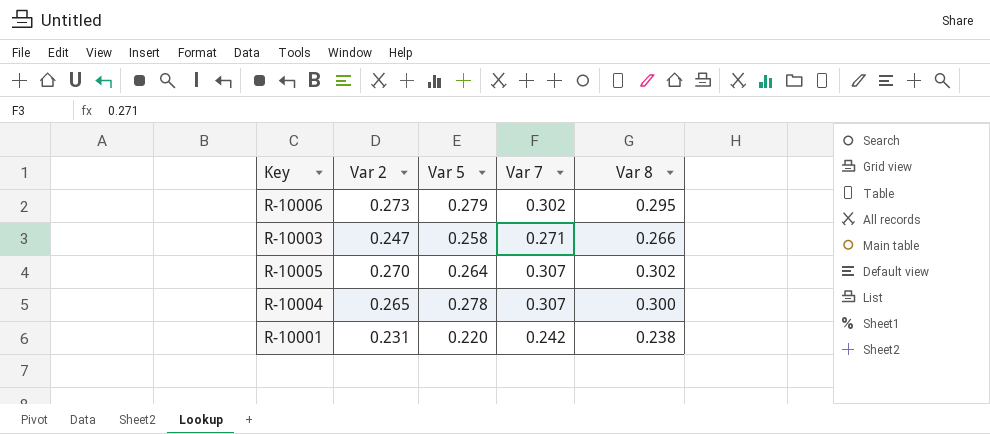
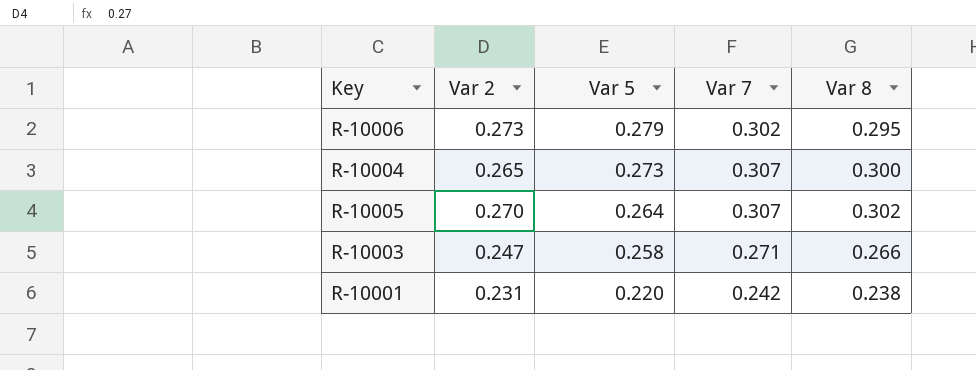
row order: none -> Var 5 descending
R-10004 | Var 5: 0.278 -> 0.273

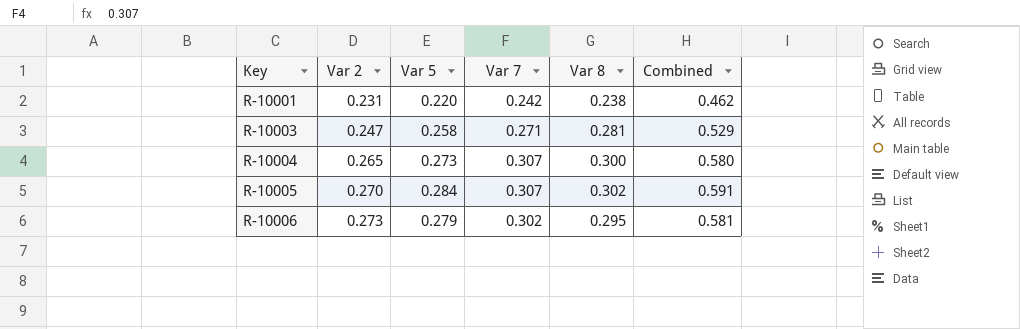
row order: Var 5 descending -> Key ascending
column Combined | formula: none -> [Var 5] + [Var 7]
R-10003 | Var 8: 0.266 -> 0.281
R-10005 | Var 5: 0.264 -> 0.284

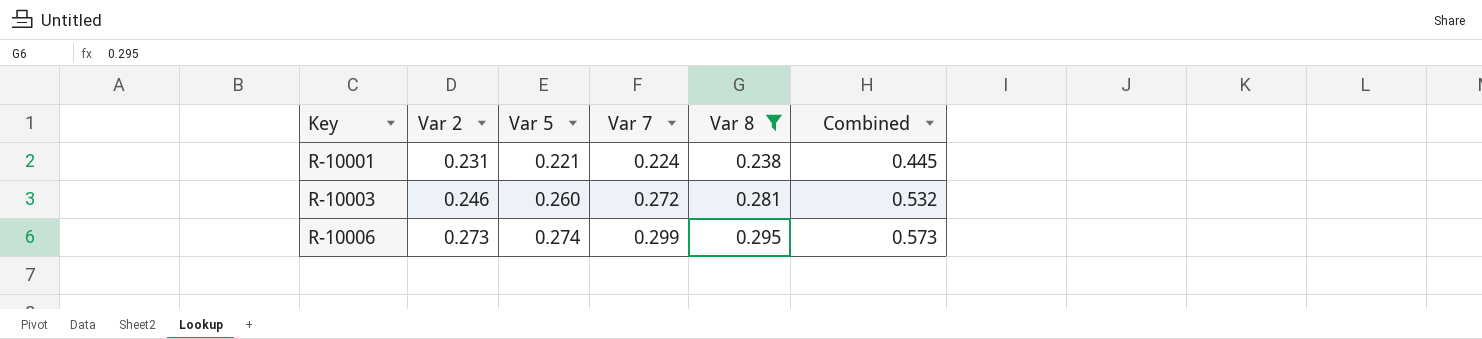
filter: none -> Var 8 <= 0.295
R-10001 | Var 5: 0.220 -> 0.221
R-10001 | Var 7: 0.242 -> 0.224
R-10001 | Combined: 0.462 -> 0.445
R-10003 | Var 2: 0.247 -> 0.246
R-10003 | Var 5: 0.258 -> 0.260
R-10003 | Var 7: 0.271 -> 0.272
R-10003 | Combined: 0.529 -> 0.532
R-10006 | Var 5: 0.279 -> 0.274
R-10006 | Var 7: 0.302 -> 0.299
R-10006 | Combined: 0.581 -> 0.573

